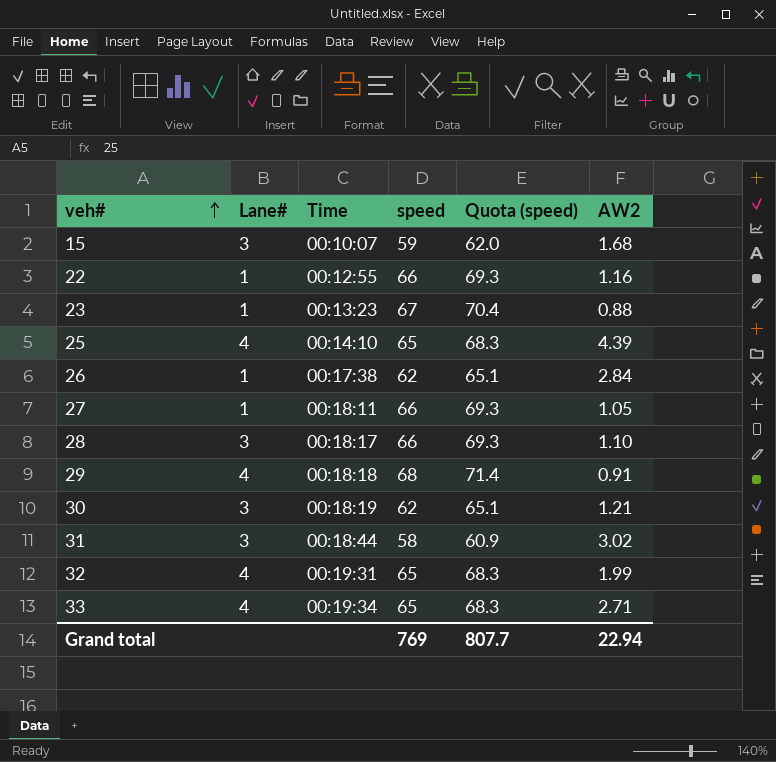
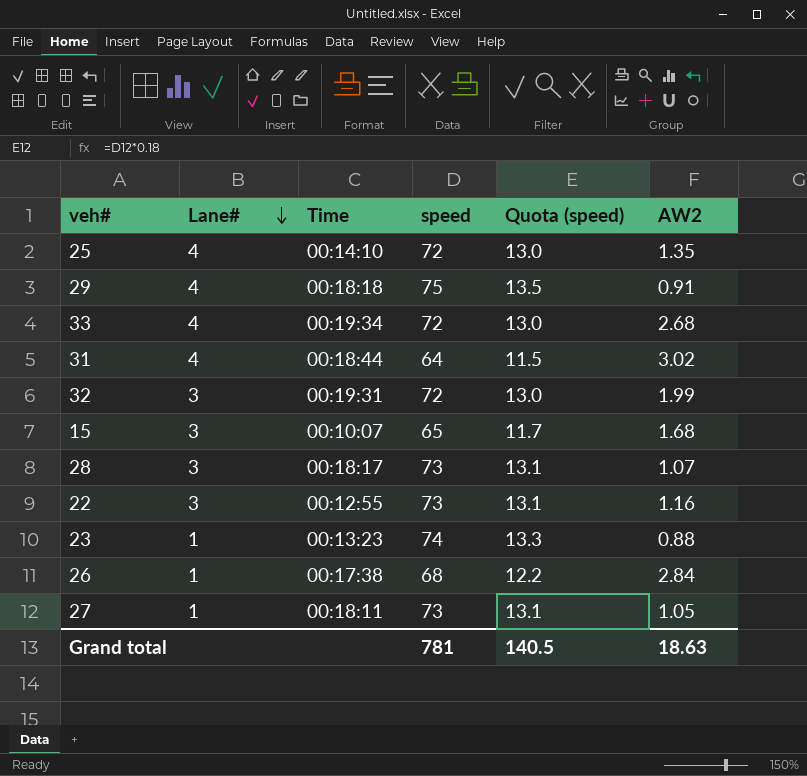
row order: veh# ascending -> Lane# descending
column Quota (speed) | formula: [speed] * 1.05 -> [speed] * 0.18
row 30: 3 | 00:18:19 | 62 | 65.1 | 1.21 -> none
25 | speed: 65 -> 72
25 | AW2: 4.39 -> 1.35
29 | speed: 68 -> 75
33 | speed: 65 -> 72
33 | AW2: 2.71 -> 2.68
31 | Lane#: 3 -> 4
31 | speed: 58 -> 64
32 | Lane#: 4 -> 3
32 | speed: 65 -> 72
15 | speed: 59 -> 65
28 | speed: 66 -> 73
28 | AW2: 1.10 -> 1.07
22 | Lane#: 1 -> 3
22 | speed: 66 -> 73
23 | speed: 67 -> 74
26 | speed: 62 -> 68
27 | speed: 66 -> 73
Grand total | speed: 769 -> 781
Grand total | Quota (speed): 807.7 -> 140.5
Grand total | AW2: 22.94 -> 18.63

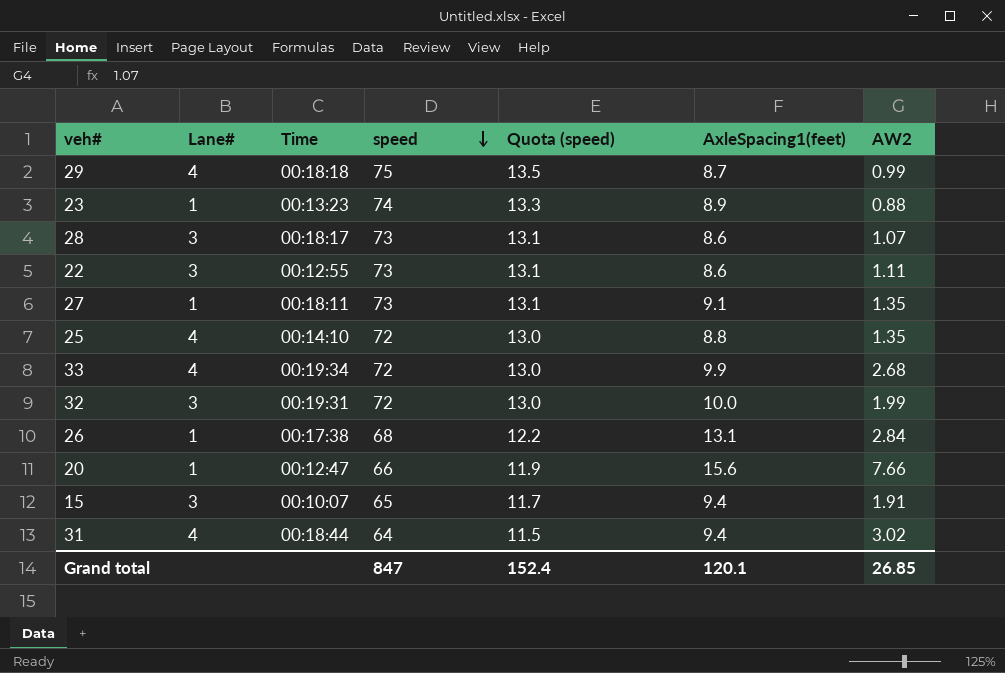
row order: Lane# descending -> speed descending
column AxleSpacing1(feet) | position: none -> 6
29 | AW2: 0.91 -> 0.99
22 | AW2: 1.16 -> 1.11
27 | AW2: 1.05 -> 1.35
row 20: none -> 1 | 00:12:47 | 66 | 11.9 | 15.6 | 7.66
15 | AW2: 1.68 -> 1.91
Grand total | speed: 781 -> 847
Grand total | Quota (speed): 140.5 -> 152.4
Grand total | AW2: 18.63 -> 26.85

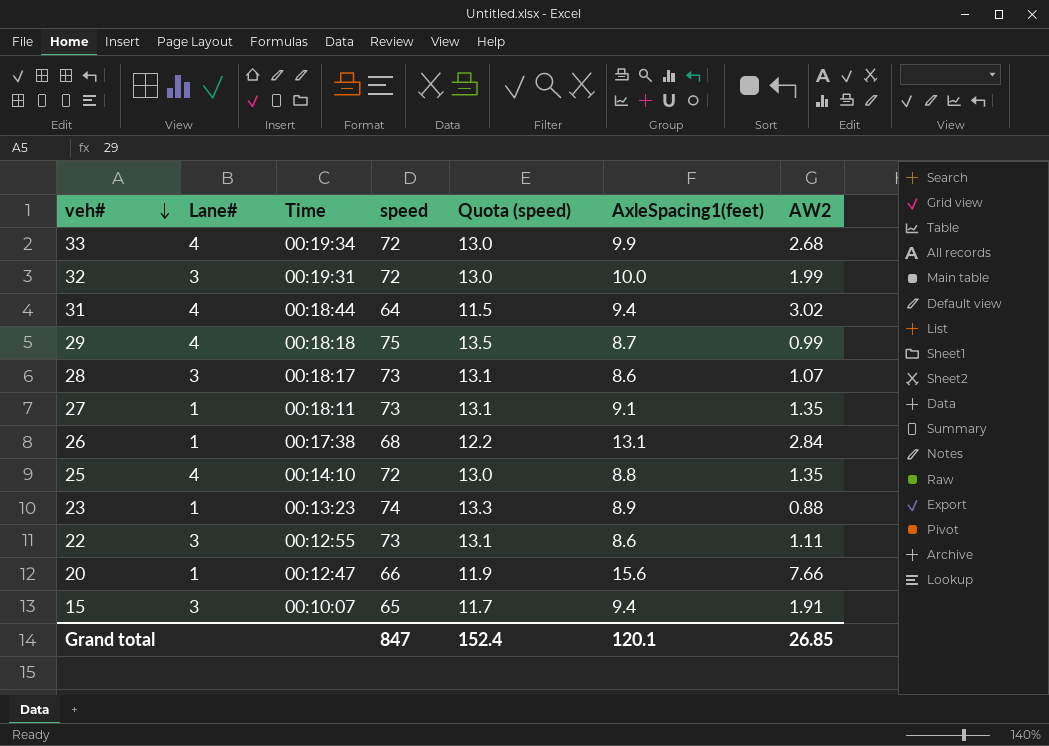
row order: speed descending -> veh# descending

